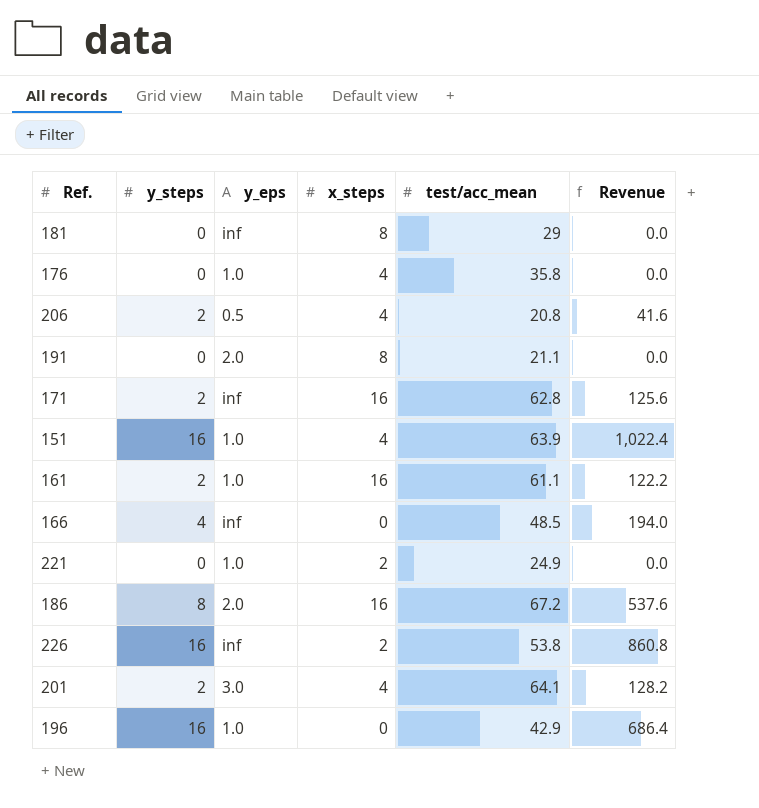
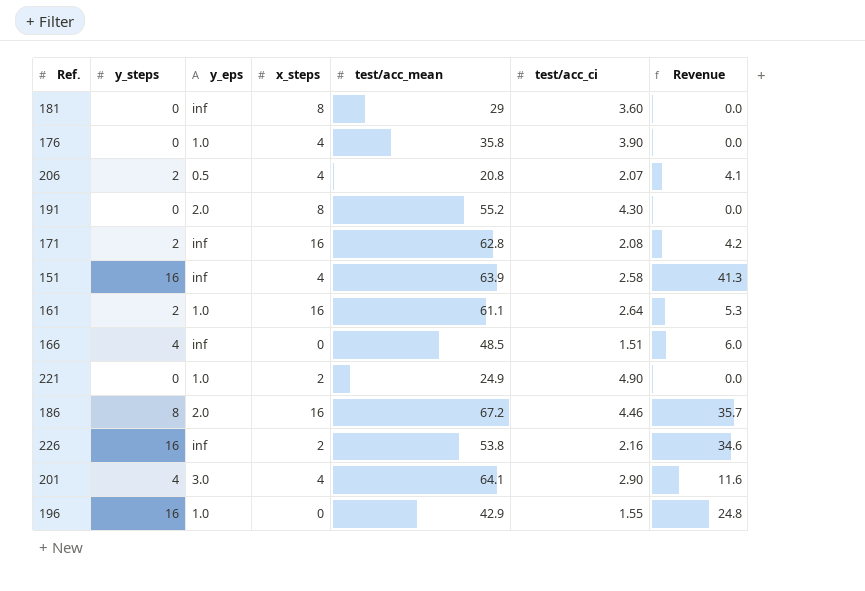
column test/acc_ci | position: none -> 6
column Revenue | formula: [y_steps] * [test/acc_mean] -> [y_steps] * [test/acc_ci]
191 | test/acc_mean: 21.1 -> 55.2
151 | y_eps: 1.0 -> inf
201 | y_steps: 2 -> 4

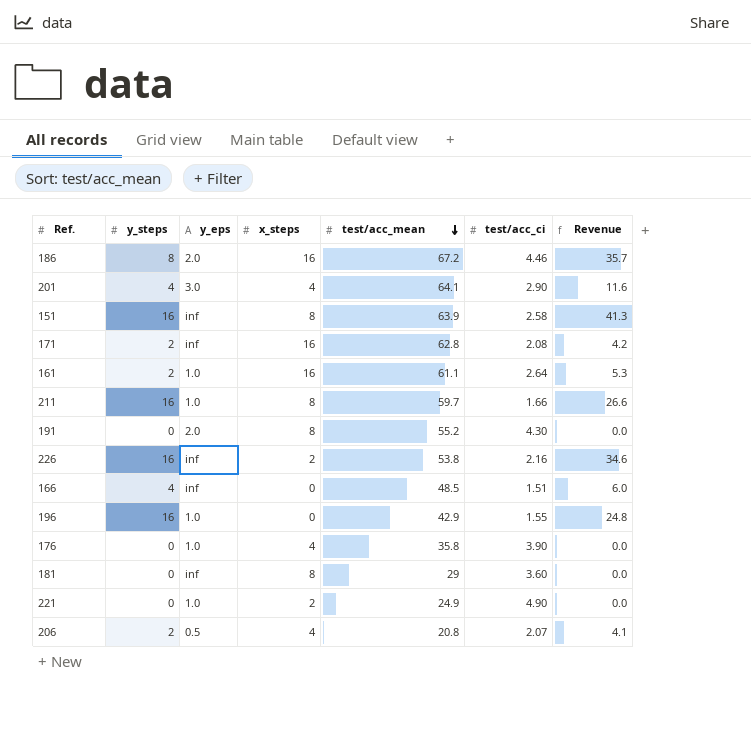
row order: none -> test/acc_mean descending
151 | x_steps: 4 -> 8
row 211: none -> 16 | 1.0 | 8 | 59.7 | 1.66 | 26.6

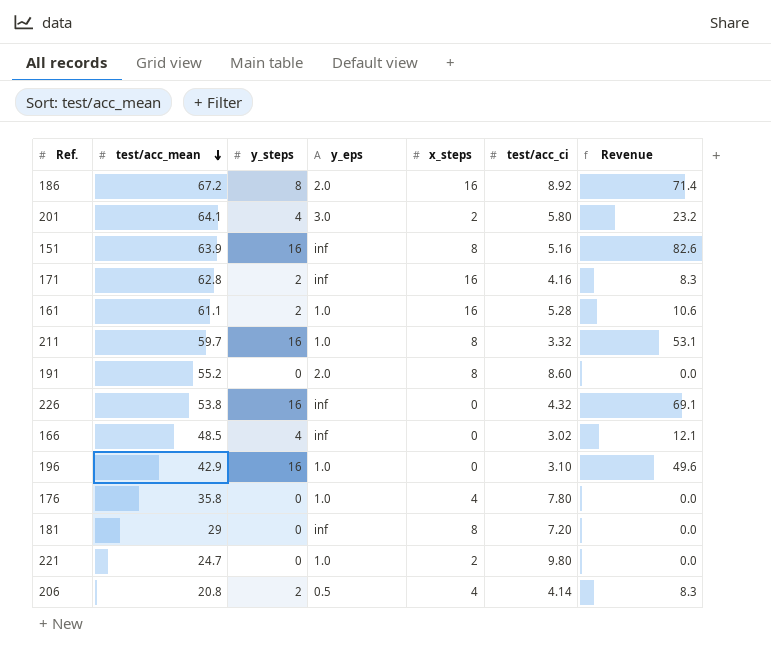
column test/acc_mean | position: 5 -> 2
186 | test/acc_ci: 4.46 -> 8.92
186 | Revenue: 35.7 -> 71.4
201 | x_steps: 4 -> 2
201 | test/acc_ci: 2.90 -> 5.80
201 | Revenue: 11.6 -> 23.2
151 | test/acc_ci: 2.58 -> 5.16
151 | Revenue: 41.3 -> 82.6
171 | test/acc_ci: 2.08 -> 4.16
171 | Revenue: 4.2 -> 8.3
161 | test/acc_ci: 2.64 -> 5.28
161 | Revenue: 5.3 -> 10.6
211 | test/acc_ci: 1.66 -> 3.32
211 | Revenue: 26.6 -> 53.1
191 | test/acc_ci: 4.30 -> 8.60
226 | x_steps: 2 -> 0
226 | test/acc_ci: 2.16 -> 4.32
226 | Revenue: 34.6 -> 69.1
166 | test/acc_ci: 1.51 -> 3.02
166 | Revenue: 6.0 -> 12.1
196 | test/acc_ci: 1.55 -> 3.10
196 | Revenue: 24.8 -> 49.6
176 | test/acc_ci: 3.90 -> 7.80
181 | test/acc_ci: 3.60 -> 7.20
221 | test/acc_mean: 24.9 -> 24.7
221 | test/acc_ci: 4.90 -> 9.80
206 | test/acc_ci: 2.07 -> 4.14
206 | Revenue: 4.1 -> 8.3

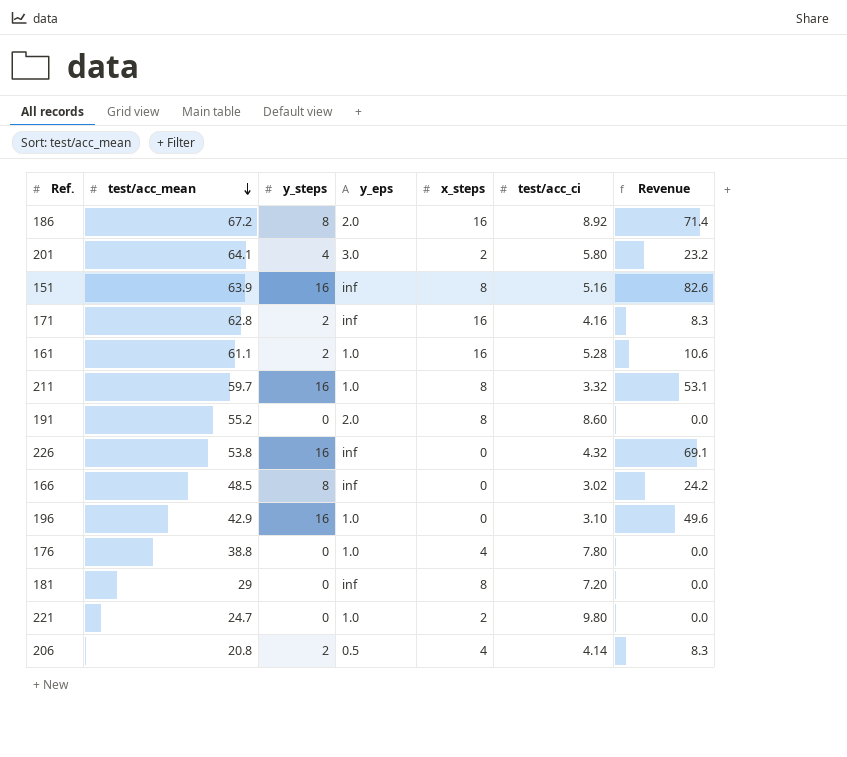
166 | y_steps: 4 -> 8
166 | Revenue: 12.1 -> 24.2
176 | test/acc_mean: 35.8 -> 38.8

